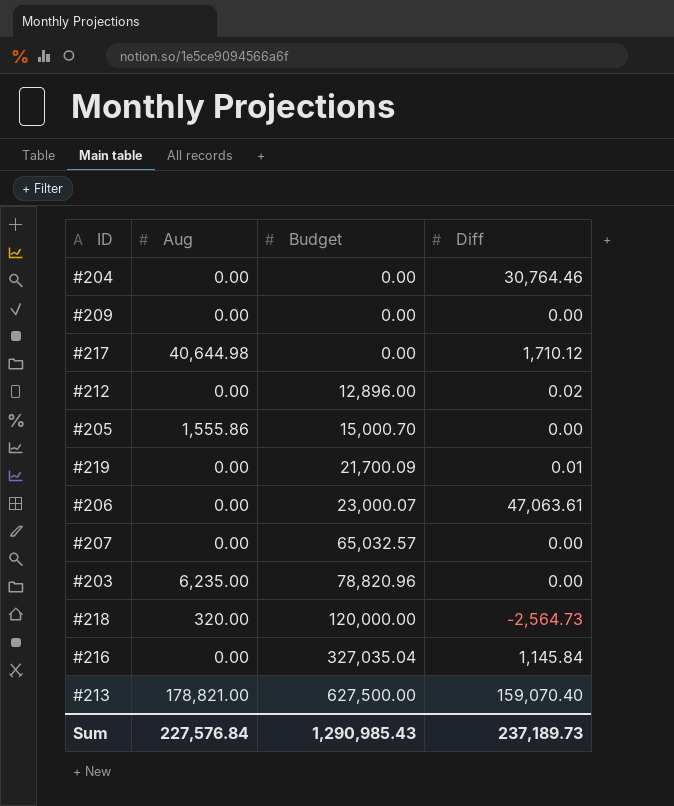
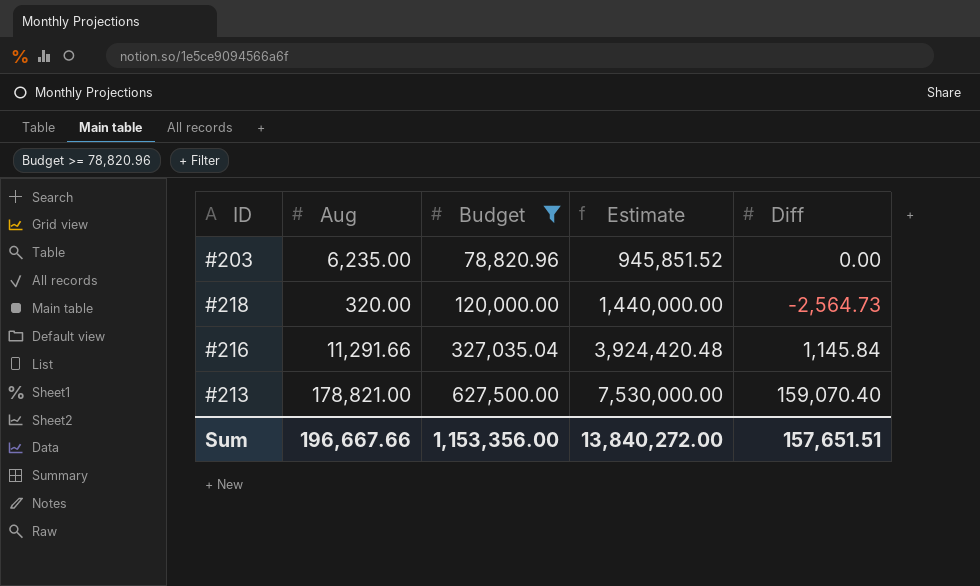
filter: none -> Budget >= 78,820.96
column Estimate | formula: none -> [Budget] * 12
#216 | Aug: 0.00 -> 11,291.66
Sum | Aug: 227,576.84 -> 196,667.66
Sum | Budget: 1,290,985.43 -> 1,153,356.00
Sum | Diff: 237,189.73 -> 157,651.51

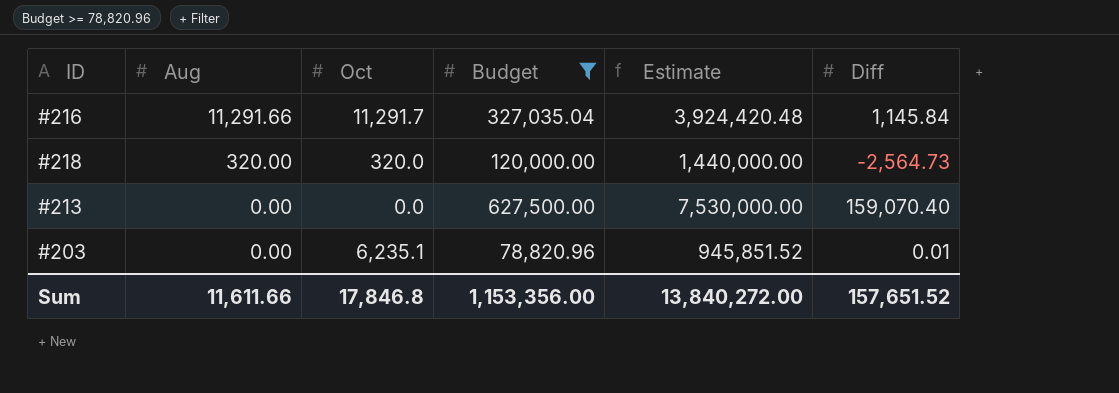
row order: Budget ascending -> Aug descending
column Oct | position: none -> 3
#213 | Aug: 178,821.00 -> 0.00
#203 | Aug: 6,235.00 -> 0.00
#203 | Diff: 0.00 -> 0.01
Sum | Aug: 196,667.66 -> 11,611.66
Sum | Diff: 157,651.51 -> 157,651.52

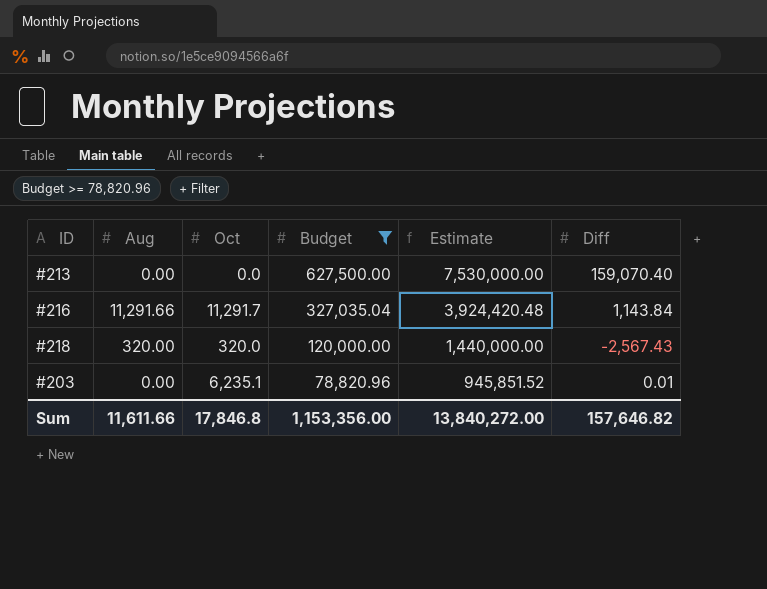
row order: Aug descending -> Budget descending
#216 | Diff: 1,145.84 -> 1,143.84
#218 | Diff: -2,564.73 -> -2,567.43
Sum | Diff: 157,651.52 -> 157,646.82

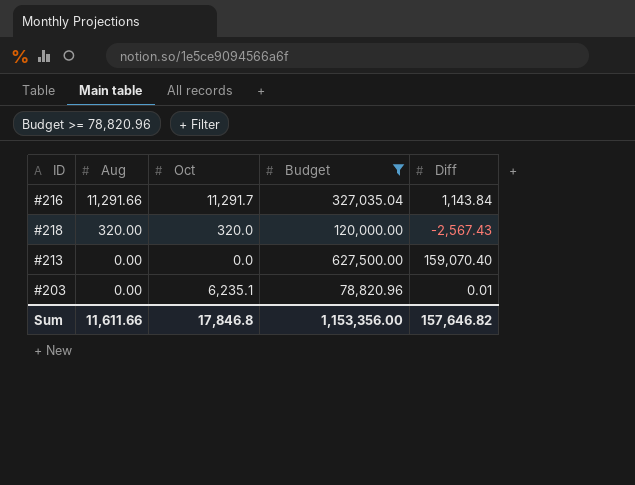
row order: Budget descending -> Aug descending
column Estimate | formula: [Budget] * 12 -> none

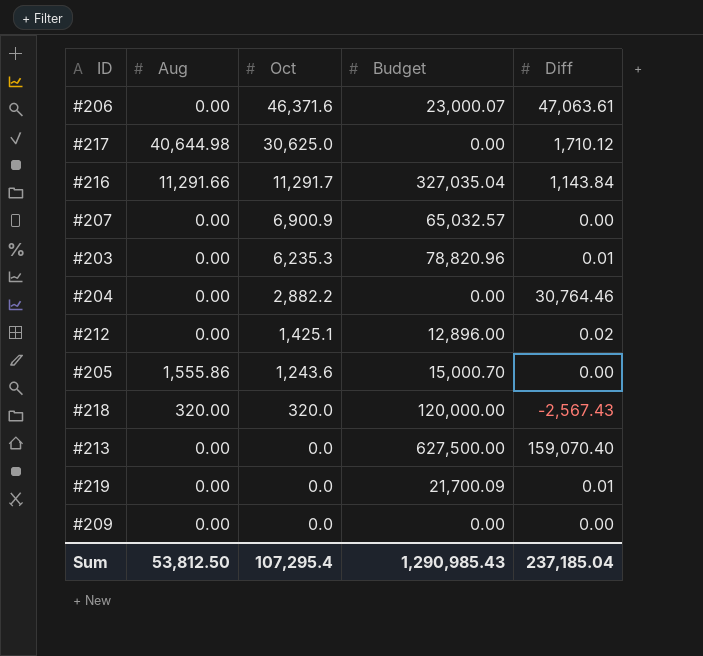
filter: Budget >= 78,820.96 -> none
row order: Aug descending -> Oct descending
#203 | Oct: 6,235.1 -> 6,235.3
Sum | Aug: 11,611.66 -> 53,812.50
Sum | Oct: 17,846.8 -> 107,295.4
Sum | Budget: 1,153,356.00 -> 1,290,985.43
Sum | Diff: 157,646.82 -> 237,185.04

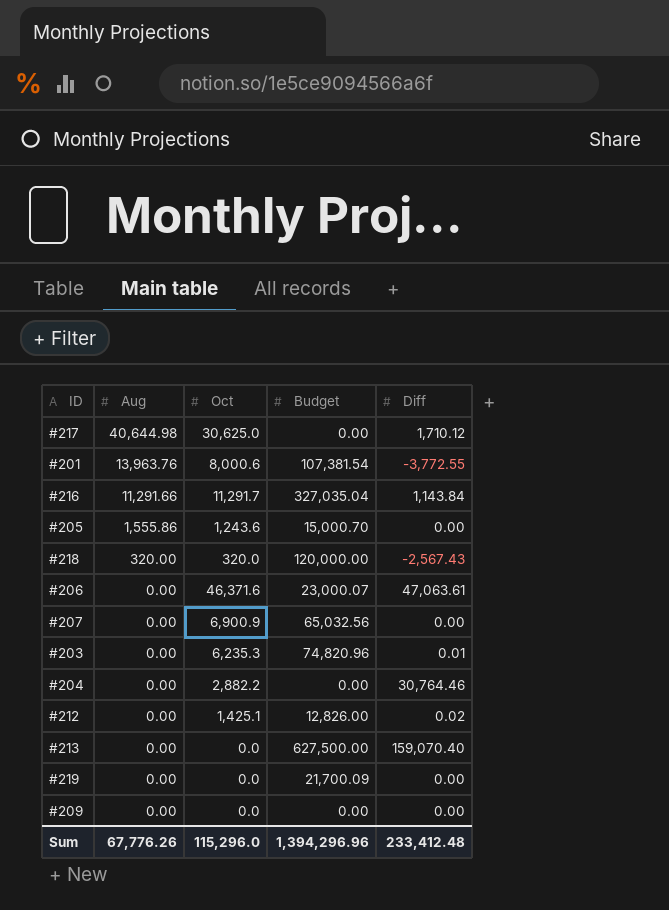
row order: Oct descending -> Aug descending
row #201: none -> 13,963.76 | 8,000.6 | 107,381.54 | -3,772.55
#207 | Budget: 65,032.57 -> 65,032.56
#203 | Budget: 78,820.96 -> 74,820.96
#212 | Budget: 12,896.00 -> 12,826.00
#219 | Diff: 0.01 -> 0.00
Sum | Aug: 53,812.50 -> 67,776.26
Sum | Oct: 107,295.4 -> 115,296.0
Sum | Budget: 1,290,985.43 -> 1,394,296.96
Sum | Diff: 237,185.04 -> 233,412.48

